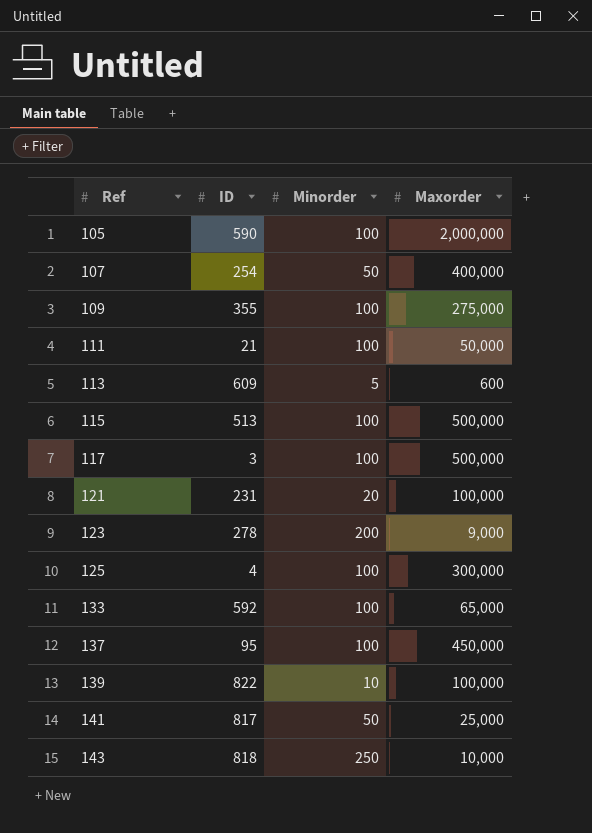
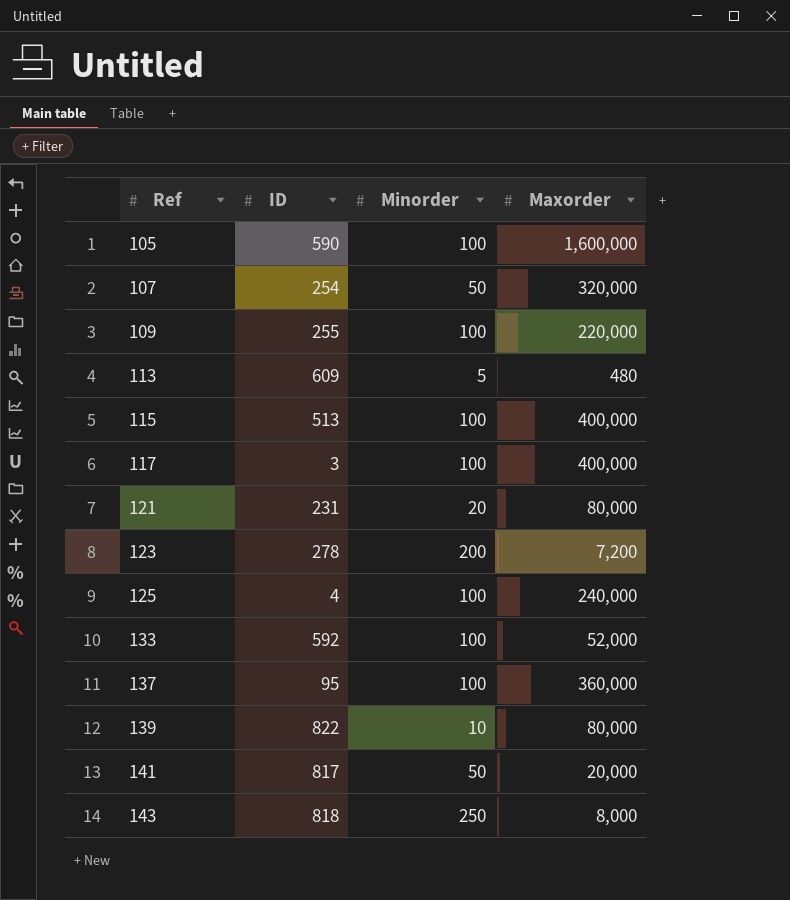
row 111: 21 | 100 | 50,000 -> none
105 | Maxorder: 2,000,000 -> 1,600,000
107 | Maxorder: 400,000 -> 320,000
109 | ID: 355 -> 255
109 | Maxorder: 275,000 -> 220,000
113 | Maxorder: 600 -> 480
115 | Maxorder: 500,000 -> 400,000
117 | Maxorder: 500,000 -> 400,000
121 | Maxorder: 100,000 -> 80,000
123 | Maxorder: 9,000 -> 7,200
125 | Maxorder: 300,000 -> 240,000
133 | Maxorder: 65,000 -> 52,000
137 | Maxorder: 450,000 -> 360,000
139 | Maxorder: 100,000 -> 80,000
141 | Maxorder: 25,000 -> 20,000
143 | Maxorder: 10,000 -> 8,000

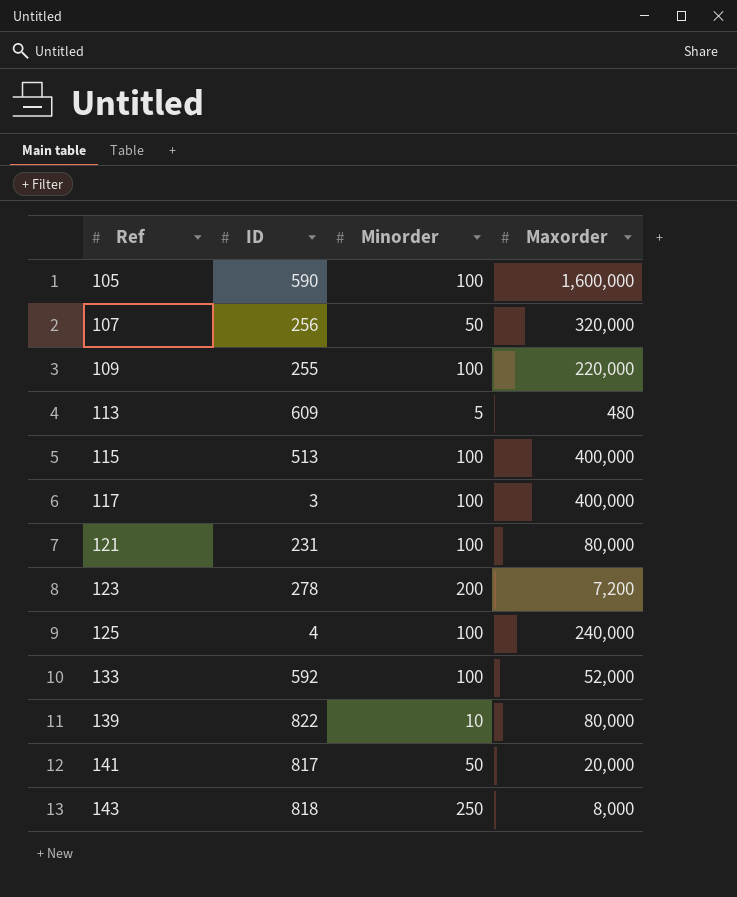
row 137: 95 | 100 | 360,000 -> none
107 | ID: 254 -> 256
121 | Minorder: 20 -> 100

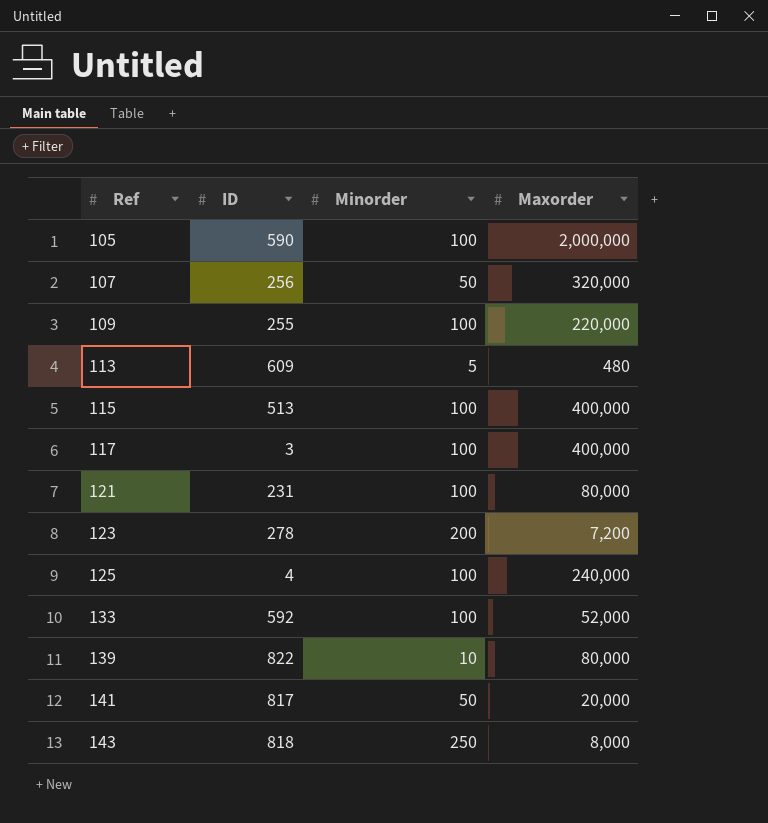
105 | Maxorder: 1,600,000 -> 2,000,000

